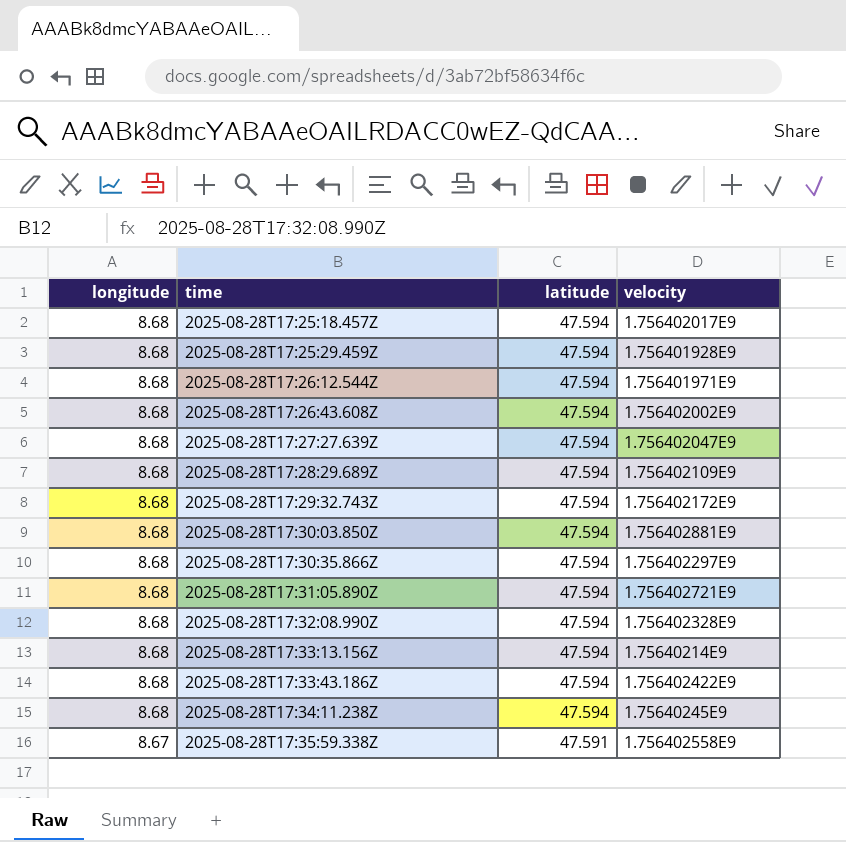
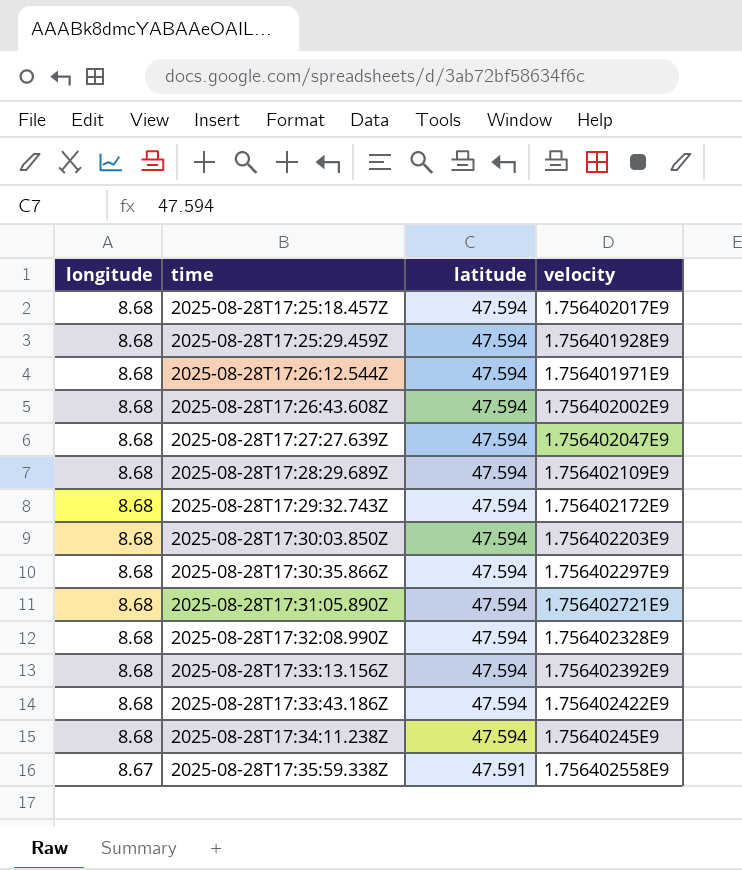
2025-08-28T17:30:03.850Z | velocity: 1.756402881E9 -> 1.756402203E9
2025-08-28T17:33:13.156Z | velocity: 1.75640214E9 -> 1.756402392E9

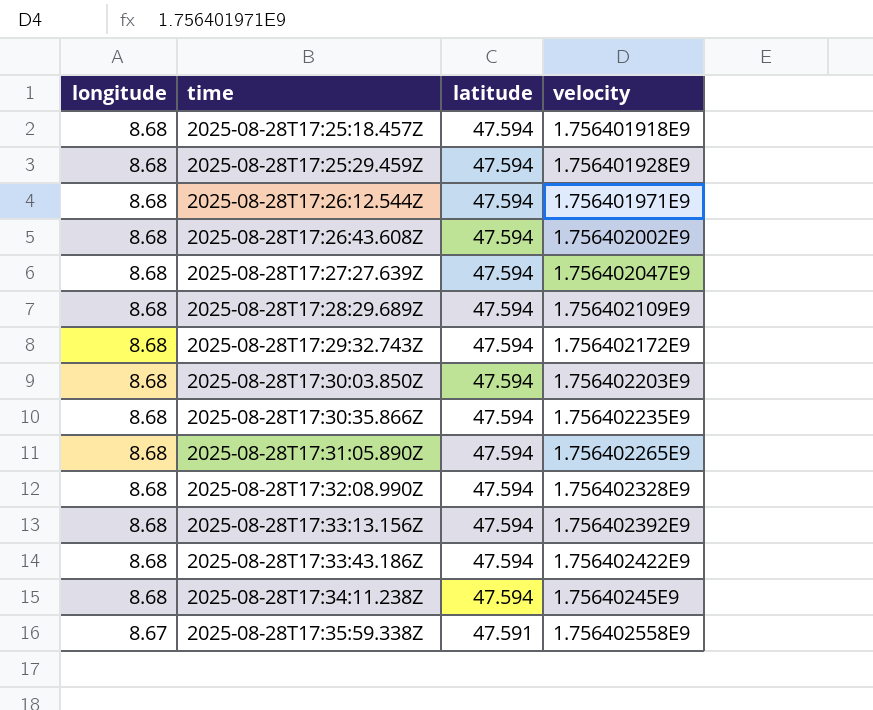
2025-08-28T17:25:18.457Z | velocity: 1.756402017E9 -> 1.756401918E9
2025-08-28T17:30:35.866Z | velocity: 1.756402297E9 -> 1.756402235E9
2025-08-28T17:31:05.890Z | velocity: 1.756402721E9 -> 1.756402265E9

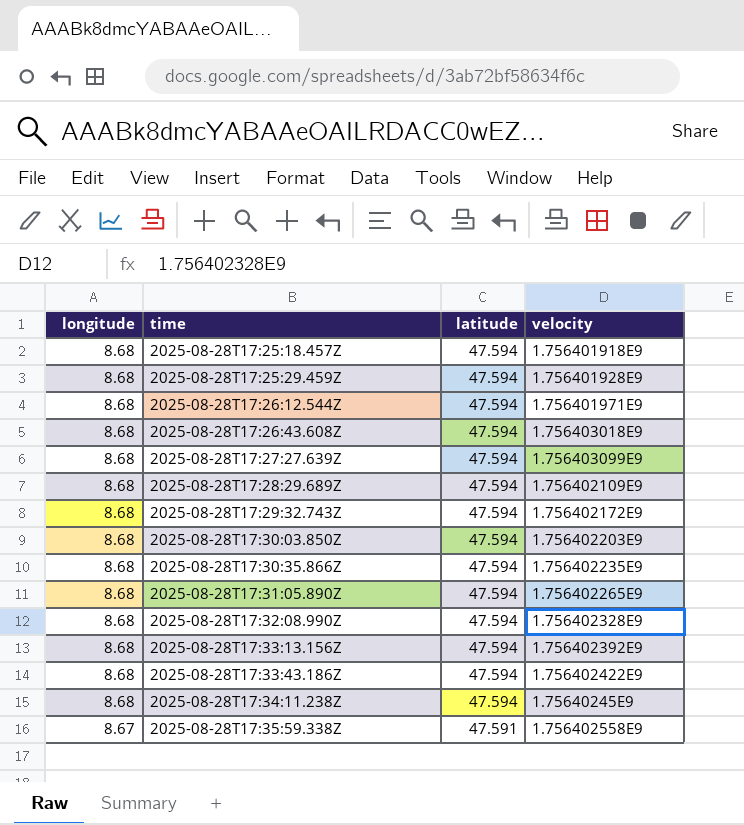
2025-08-28T17:26:43.608Z | velocity: 1.756402002E9 -> 1.756403018E9
2025-08-28T17:27:27.639Z | velocity: 1.756402047E9 -> 1.756403099E9

